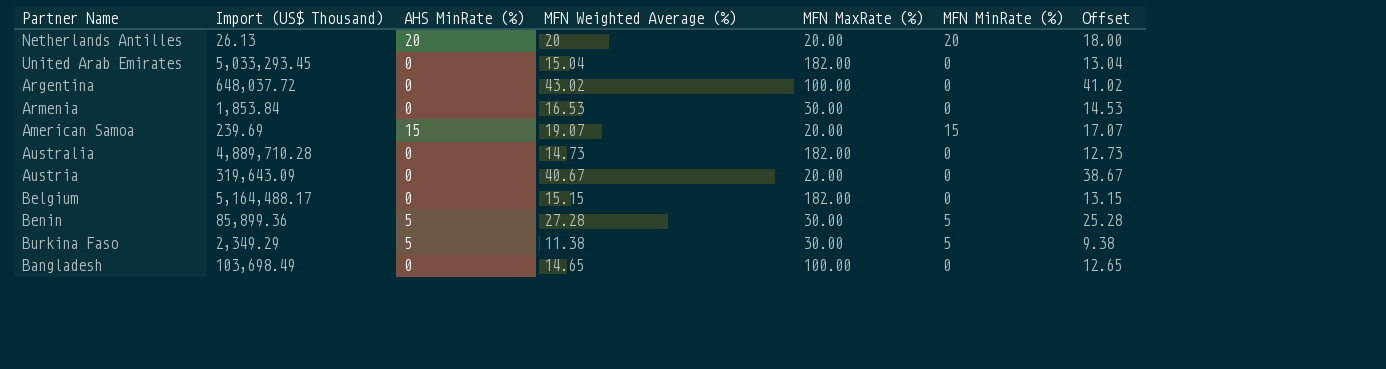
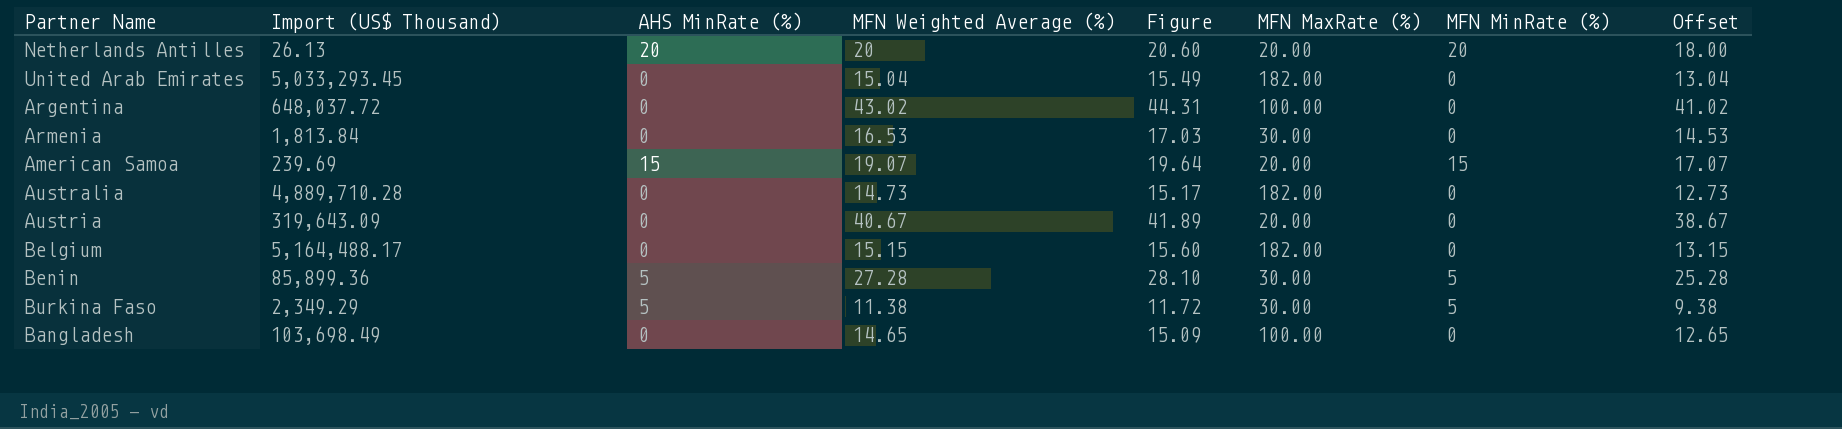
column Figure | formula: none -> [MFN Weighted Average (%)] * 1.03
Armenia | Import (US$ Thousand): 1,853.84 -> 1,813.84

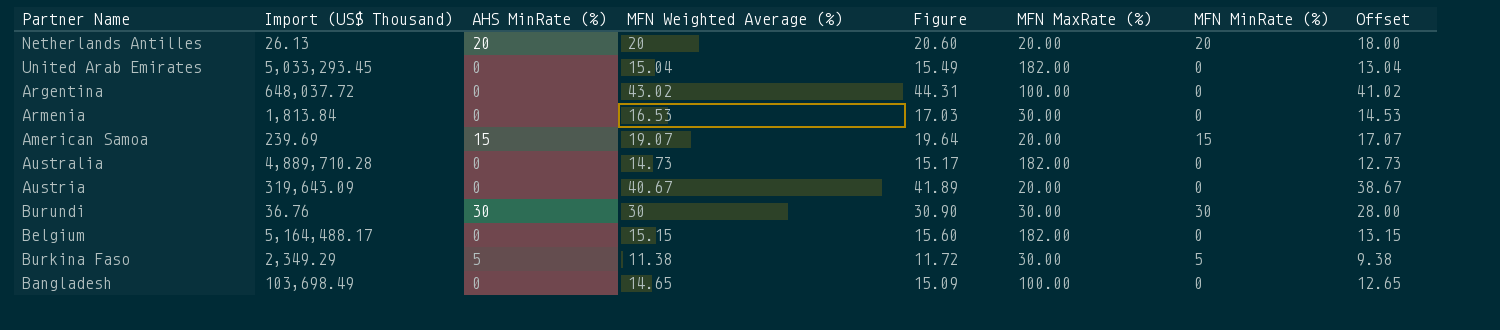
row Benin: 85,899.36 | 5 | 27.28 | 28.10 | 30.00 | 5 | 25.28 -> none
row Burundi: none -> 36.76 | 30 | 30 | 30.90 | 30.00 | 30 | 28.00

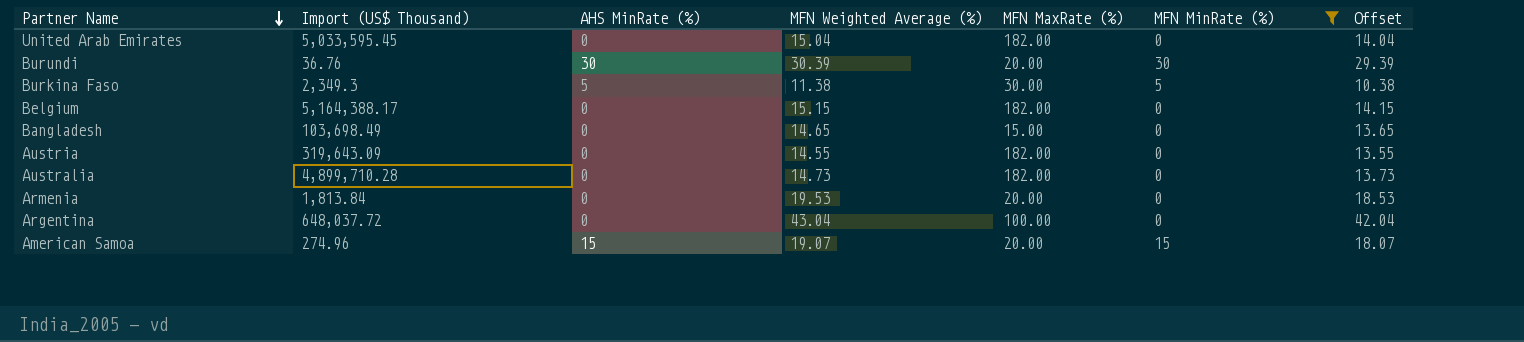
filter: none -> MFN MinRate (%) != 20
row order: none -> Partner Name descending
column Figure | formula: [MFN Weighted Average (%)] * 1.03 -> none
column Offset | formula: [MFN Weighted Average (%)] - 2 -> [MFN Weighted Average (%)] - 1
United Arab Emirates | Import (US$ Thousand): 5,033,293.45 -> 5,033,595.45
Burundi | MFN Weighted Average (%): 30 -> 30.39
Burundi | MFN MaxRate (%): 30.00 -> 20.00
Burkina Faso | Import (US$ Thousand): 2,349.29 -> 2,349.3
Belgium | Import (US$ Thousand): 5,164,488.17 -> 5,164,388.17
Bangladesh | MFN MaxRate (%): 100.00 -> 15.00
Austria | MFN Weighted Average (%): 40.67 -> 14.55
Austria | MFN MaxRate (%): 20.00 -> 182.00
Australia | Import (US$ Thousand): 4,889,710.28 -> 4,899,710.28
Armenia | MFN Weighted Average (%): 16.53 -> 19.53
Armenia | MFN MaxRate (%): 30.00 -> 20.00
Argentina | MFN Weighted Average (%): 43.02 -> 43.04
American Samoa | Import (US$ Thousand): 239.69 -> 274.96

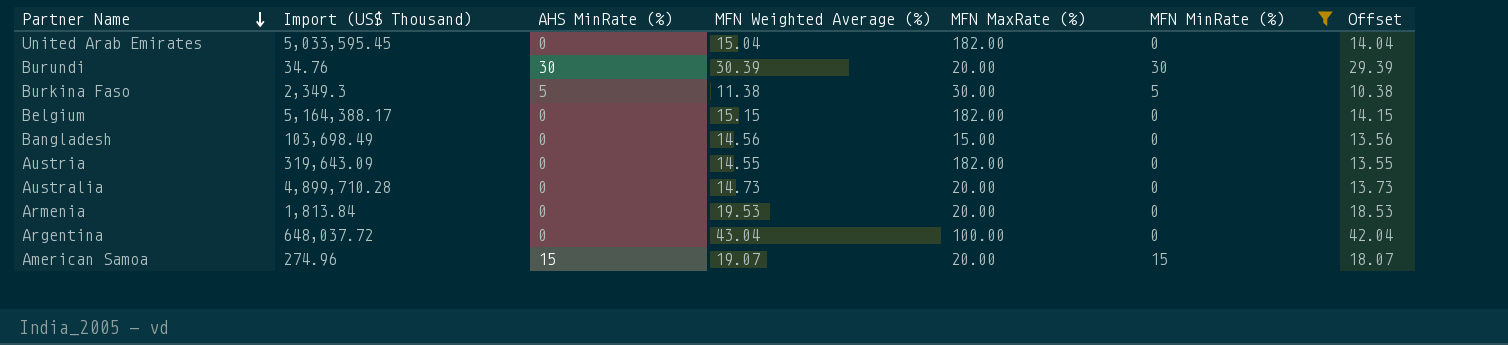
Burundi | Import (US$ Thousand): 36.76 -> 34.76
Bangladesh | MFN Weighted Average (%): 14.65 -> 14.56
Bangladesh | Offset: 13.65 -> 13.56
Australia | MFN MaxRate (%): 182.00 -> 20.00

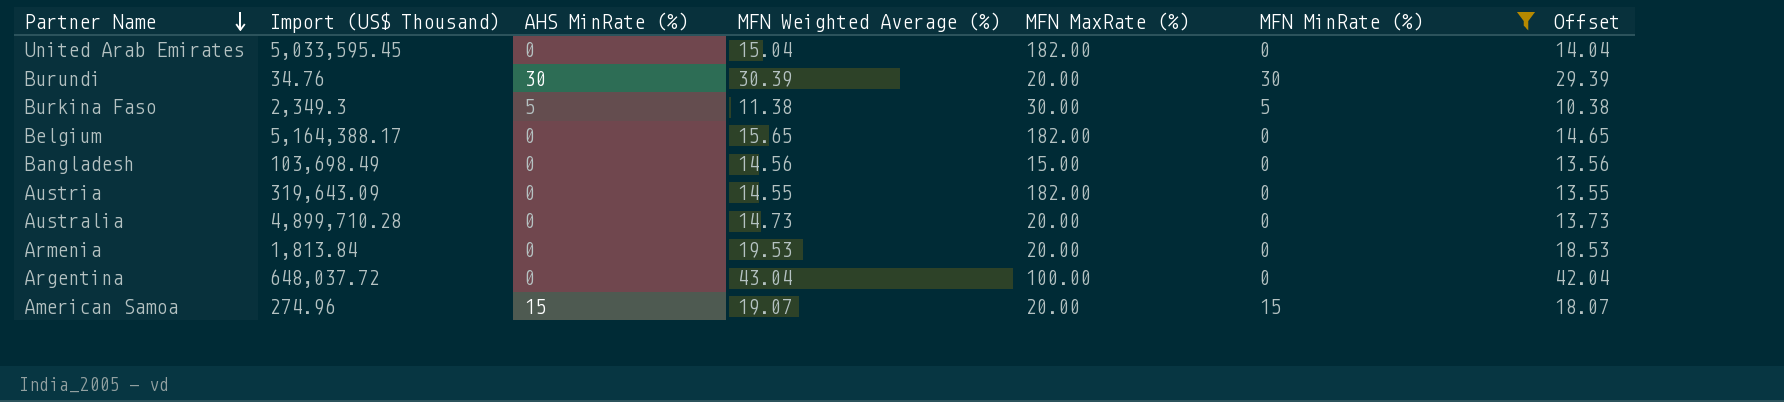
Belgium | MFN Weighted Average (%): 15.15 -> 15.65
Belgium | Offset: 14.15 -> 14.65

